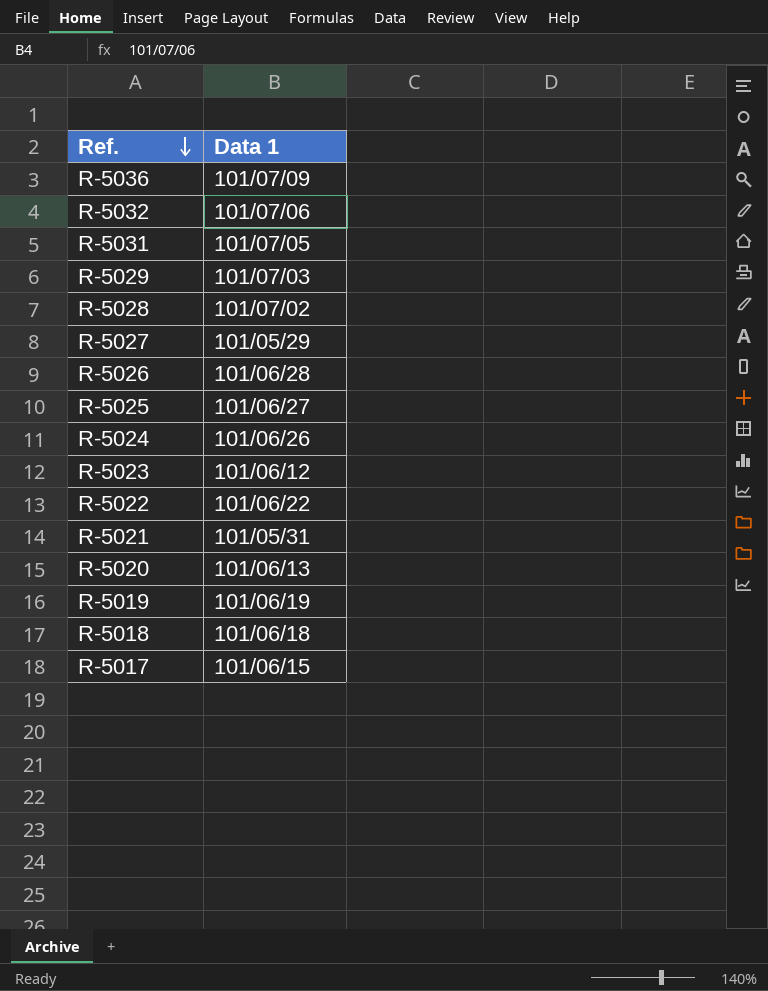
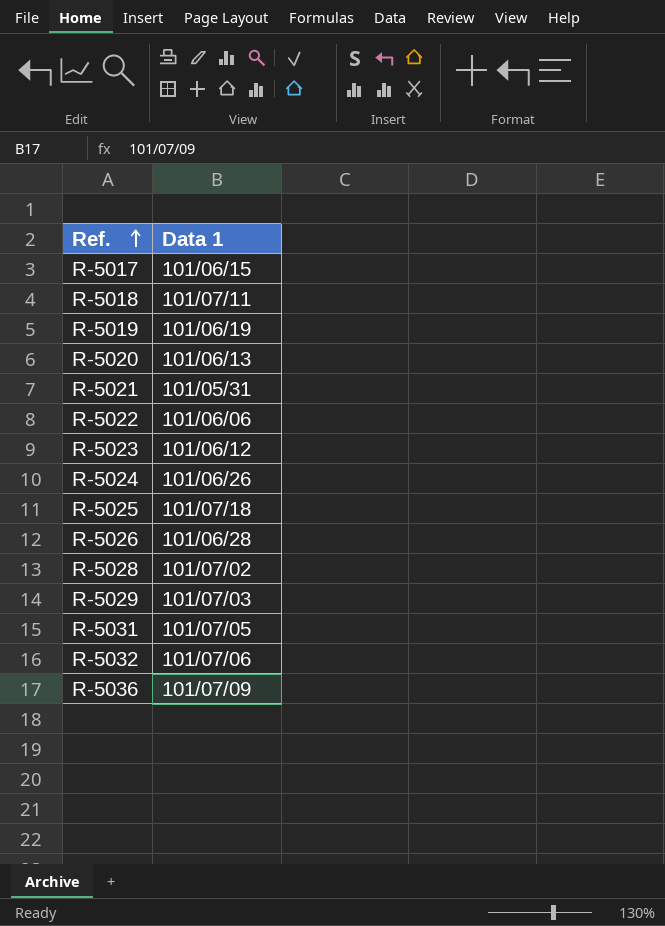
row order: Ref. descending -> Ref. ascending
row R-5027: 101/05/29 -> none
R-5018 | Data 1: 101/06/18 -> 101/07/11
R-5022 | Data 1: 101/06/22 -> 101/06/06
R-5025 | Data 1: 101/06/27 -> 101/07/18

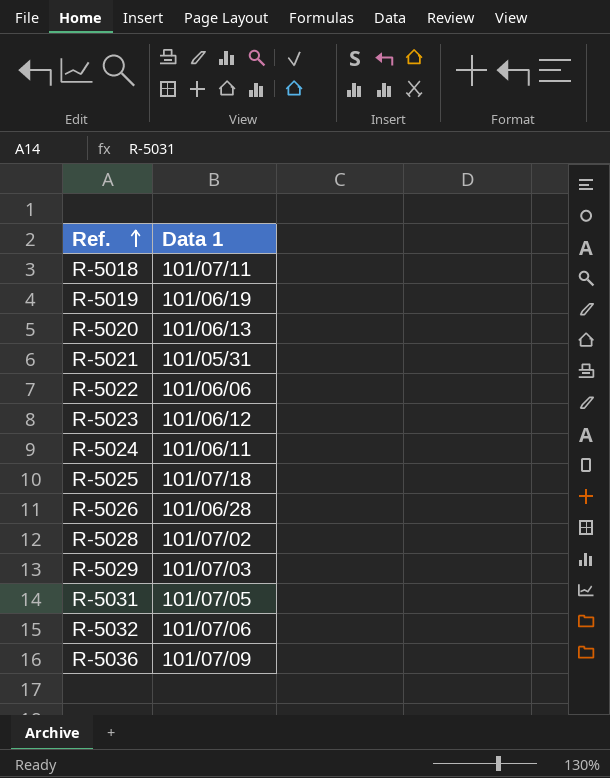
row R-5017: 101/06/15 -> none
R-5024 | Data 1: 101/06/26 -> 101/06/11

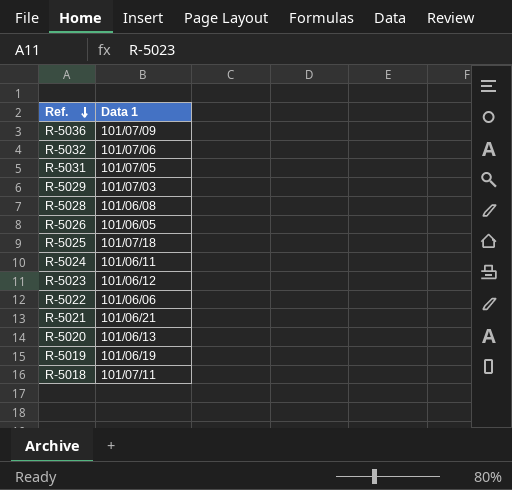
row order: Ref. ascending -> Ref. descending
R-5028 | Data 1: 101/07/02 -> 101/06/08
R-5026 | Data 1: 101/06/28 -> 101/06/05
R-5021 | Data 1: 101/05/31 -> 101/06/21

